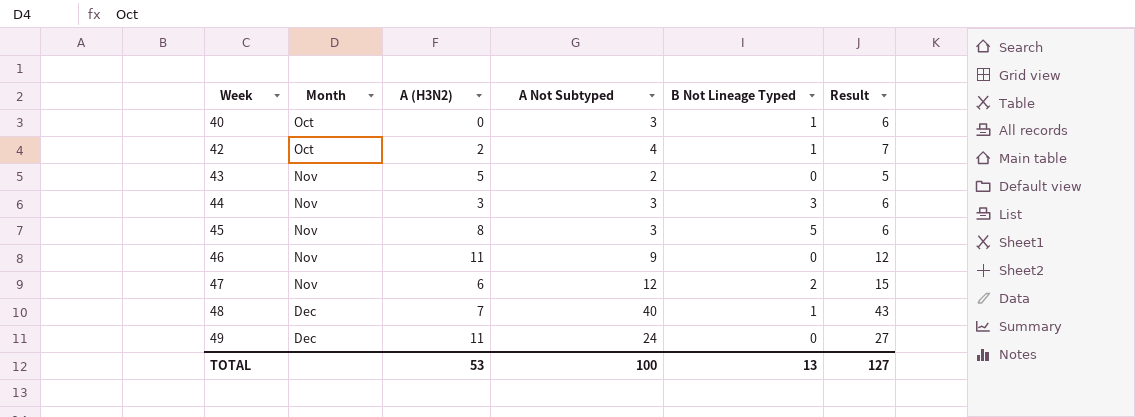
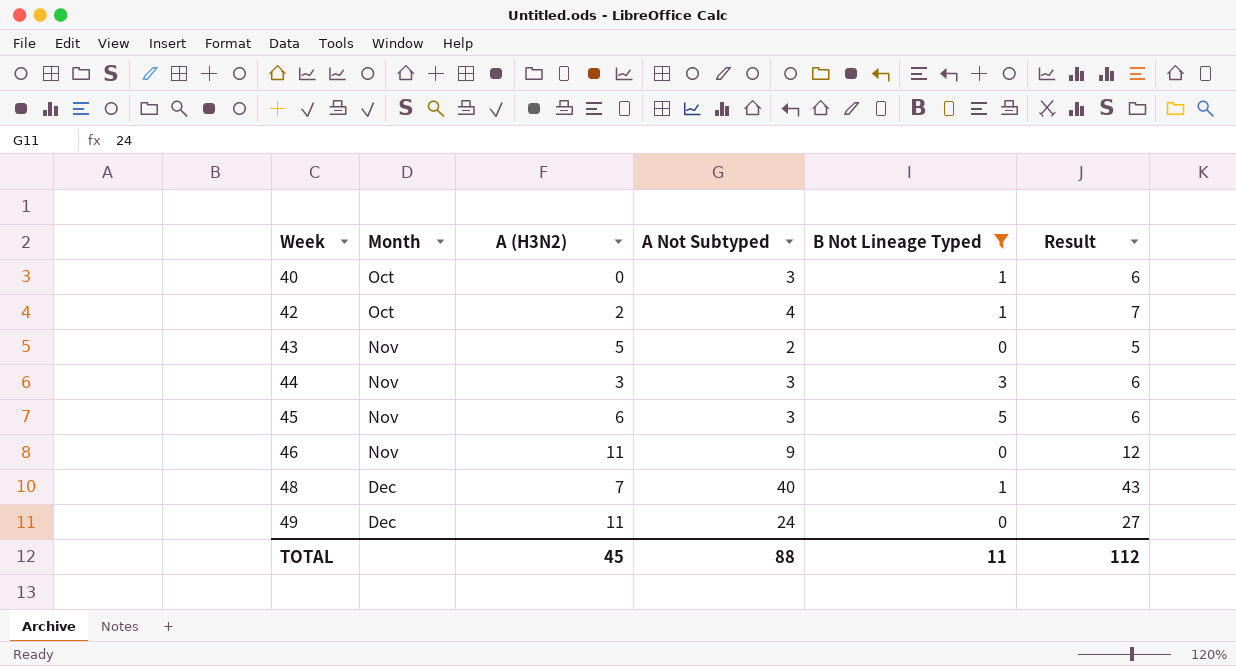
filter: none -> B Not Lineage Typed != 2
45 | A (H3N2): 8 -> 6
TOTAL | A (H3N2): 53 -> 45
TOTAL | A Not Subtyped: 100 -> 88
TOTAL | B Not Lineage Typed: 13 -> 11
TOTAL | Result: 127 -> 112

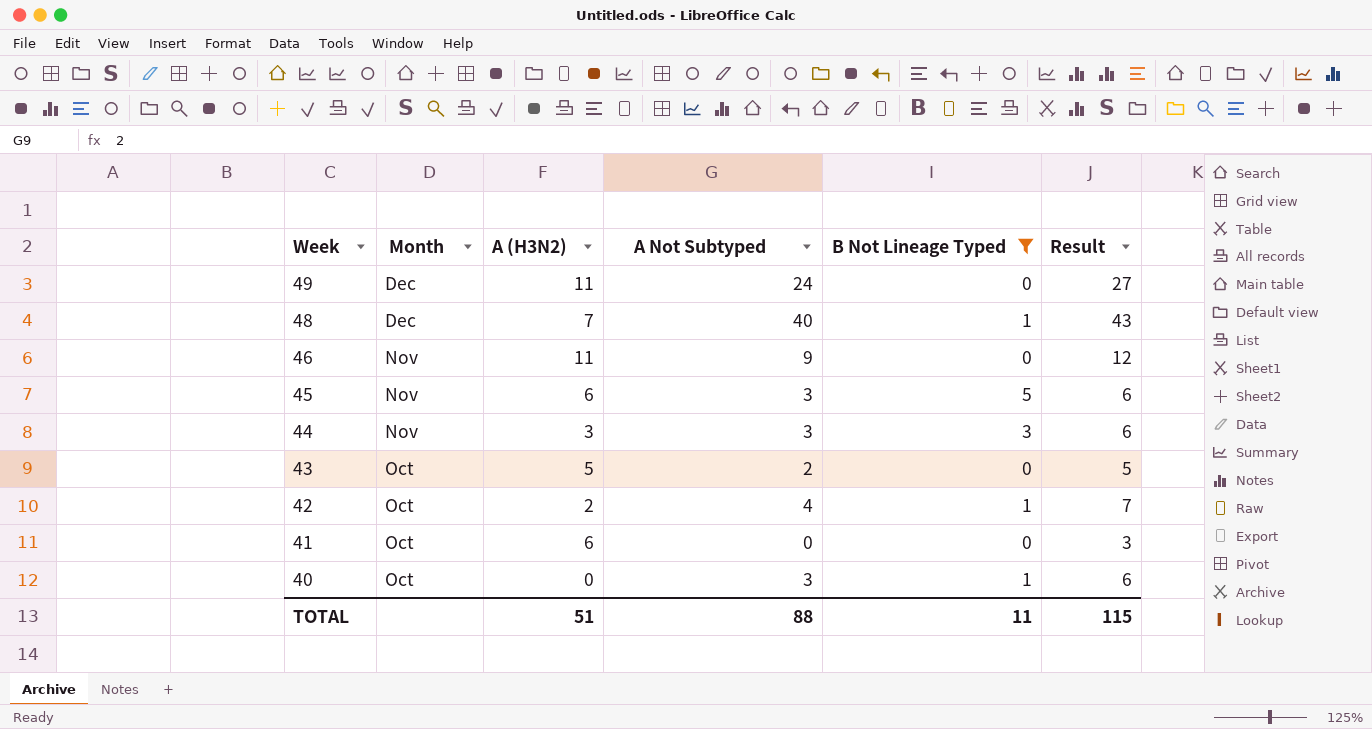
row order: Week ascending -> Week descending
43 | Month: Nov -> Oct
row 41: none -> Oct | 6 | 0 | 0 | 3
TOTAL | A (H3N2): 45 -> 51
TOTAL | Result: 112 -> 115

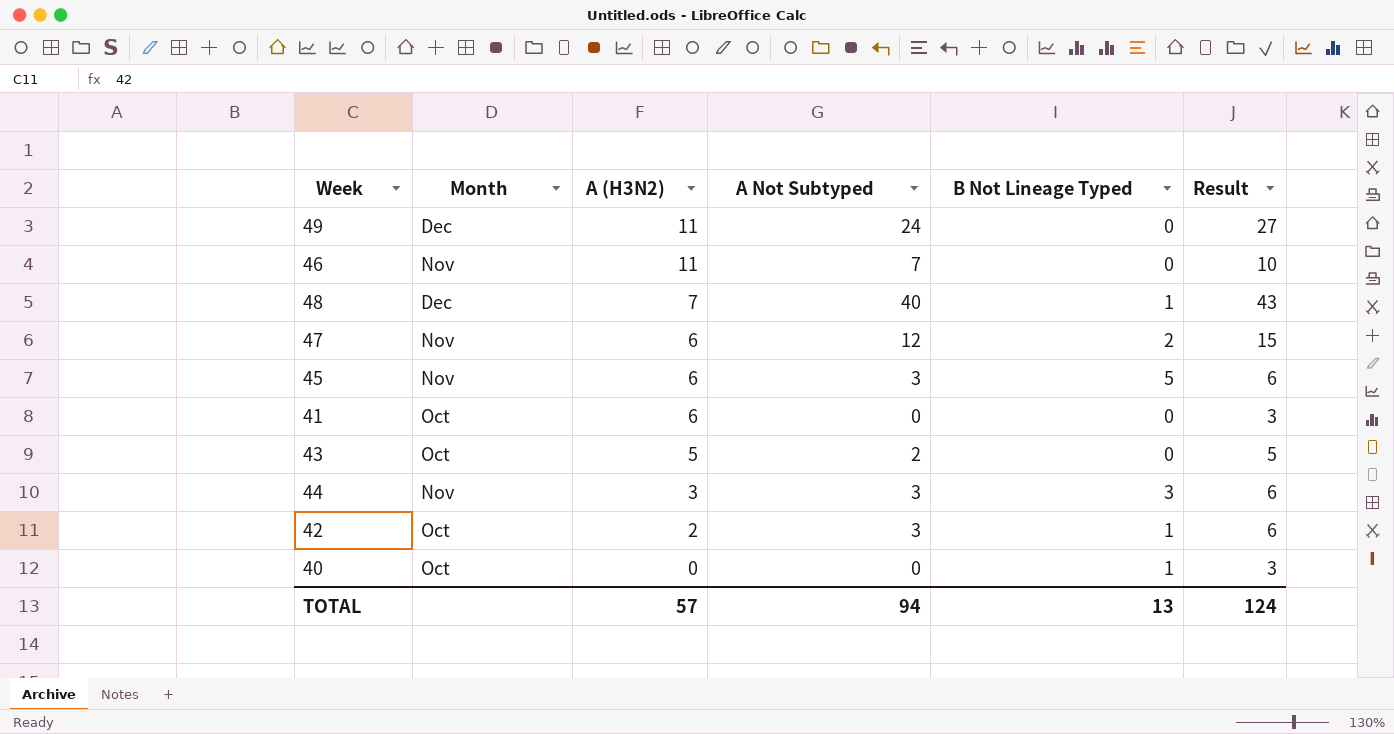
filter: B Not Lineage Typed != 2 -> none
row order: Week descending -> A (H3N2) descending
46 | A Not Subtyped: 9 -> 7
46 | Result: 12 -> 10
42 | A Not Subtyped: 4 -> 3
42 | Result: 7 -> 6
40 | A Not Subtyped: 3 -> 0
40 | Result: 6 -> 3
TOTAL | A (H3N2): 51 -> 57
TOTAL | A Not Subtyped: 88 -> 94
TOTAL | B Not Lineage Typed: 11 -> 13
TOTAL | Result: 115 -> 124

